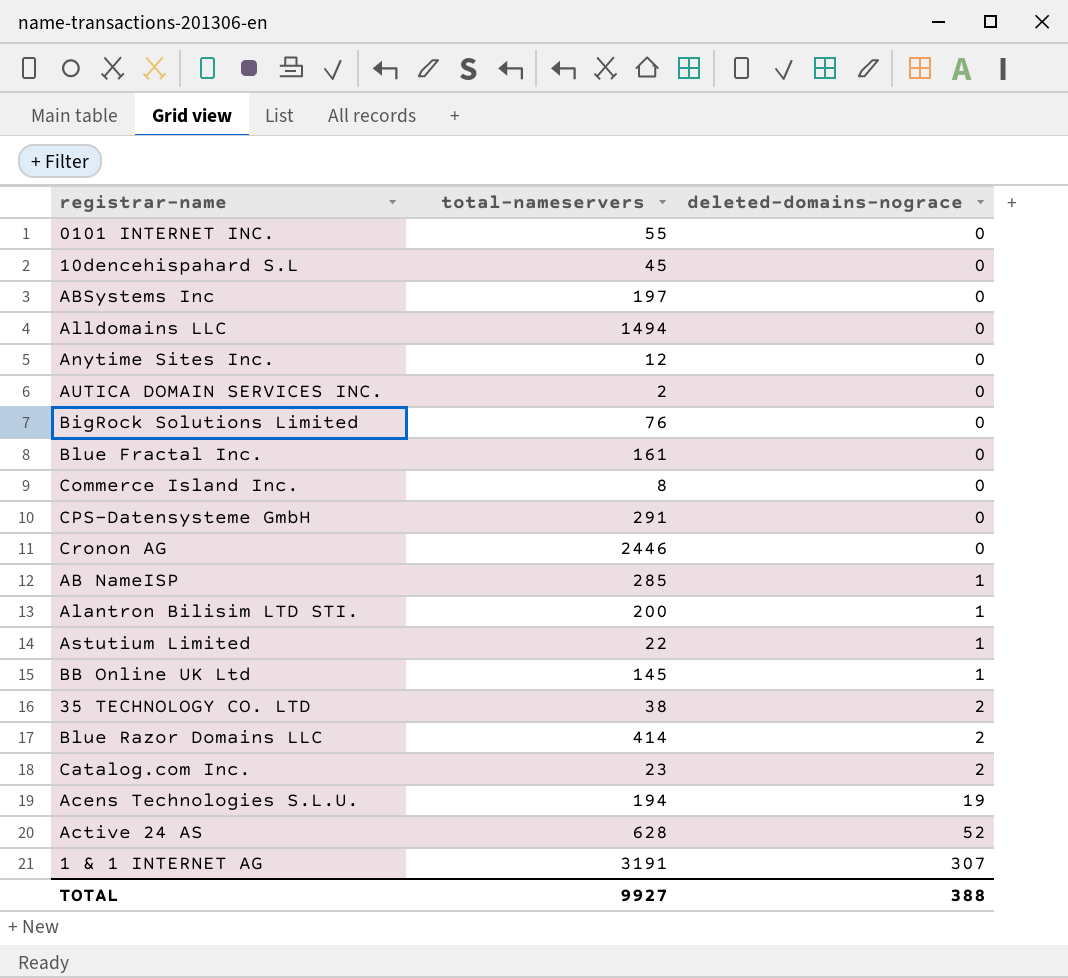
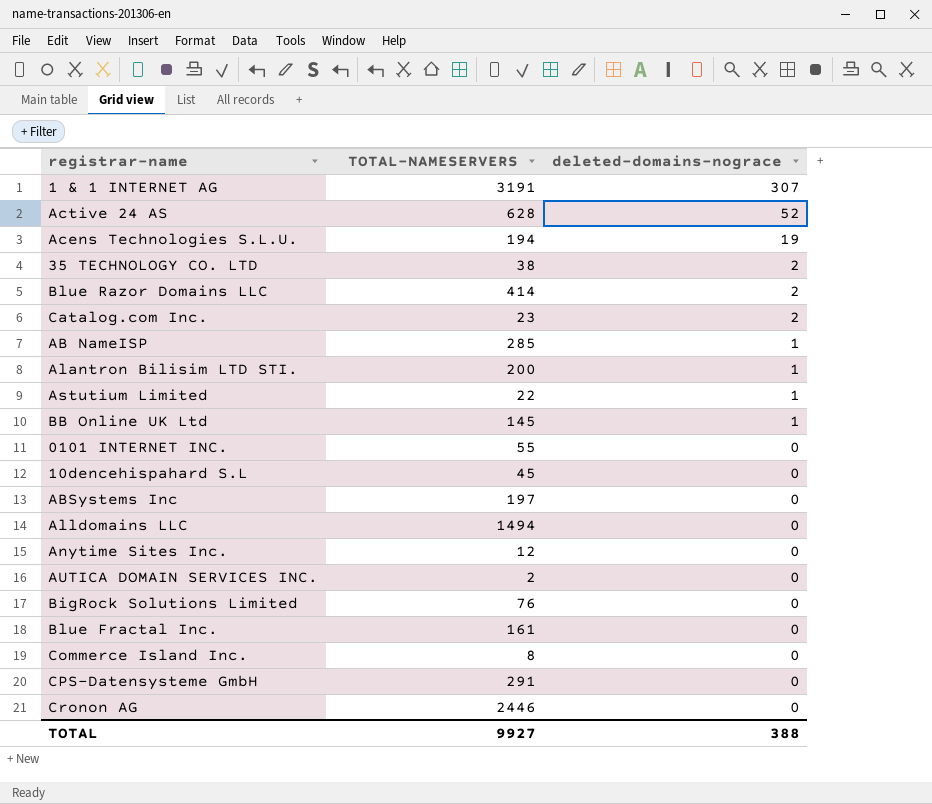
row order: deleted-domains-nograce ascending -> deleted-domains-nograce descending
column name: total-nameservers -> TOTAL-NAMESERVERS

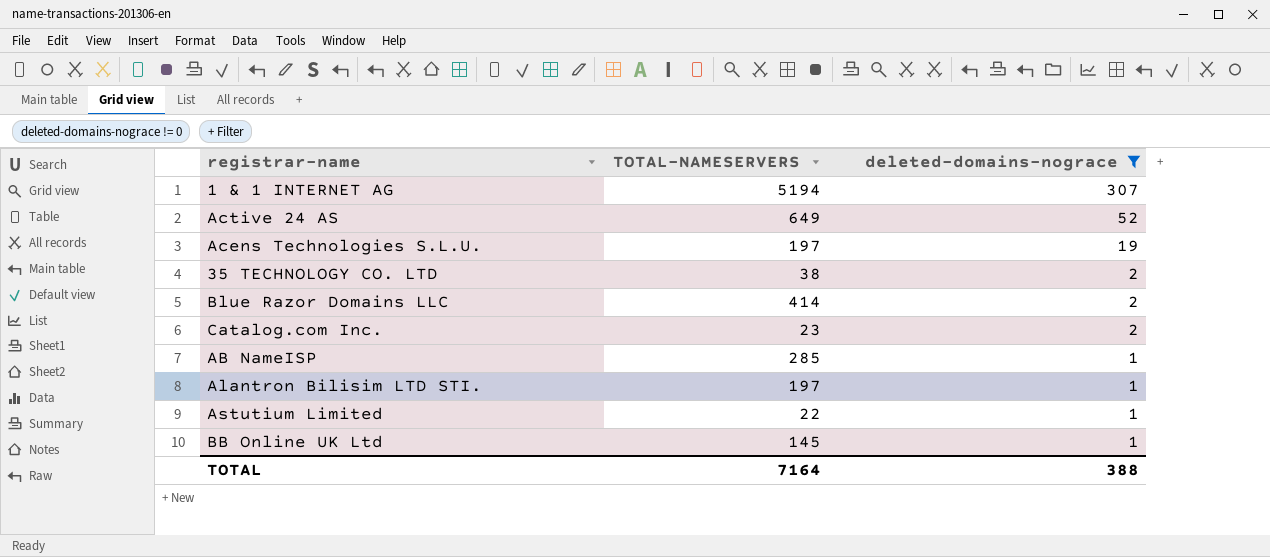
filter: none -> deleted-domains-nograce != 0
1 & 1 INTERNET AG | TOTAL-NAMESERVERS: 3191 -> 5194
Active 24 AS | TOTAL-NAMESERVERS: 628 -> 649
Acens Technologies S.L.U. | TOTAL-NAMESERVERS: 194 -> 197
Alantron Bilisim LTD STI. | TOTAL-NAMESERVERS: 200 -> 197
TOTAL | TOTAL-NAMESERVERS: 9927 -> 7164

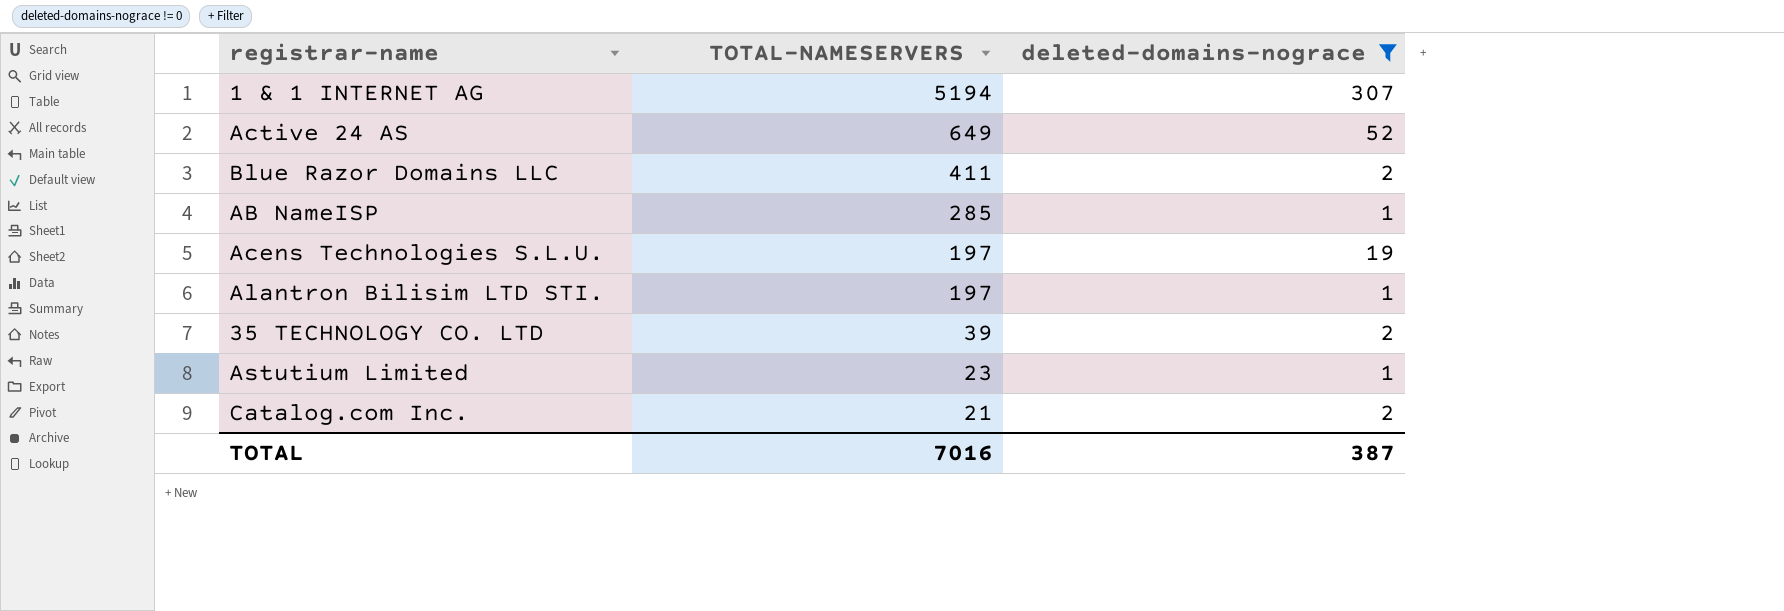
row order: deleted-domains-nograce descending -> TOTAL-NAMESERVERS descending
row BB Online UK Ltd: 145 | 1 -> none
Blue Razor Domains LLC | TOTAL-NAMESERVERS: 414 -> 411
35 TECHNOLOGY CO. LTD | TOTAL-NAMESERVERS: 38 -> 39
Astutium Limited | TOTAL-NAMESERVERS: 22 -> 23
Catalog.com Inc. | TOTAL-NAMESERVERS: 23 -> 21
TOTAL | TOTAL-NAMESERVERS: 7164 -> 7016
TOTAL | deleted-domains-nograce: 388 -> 387

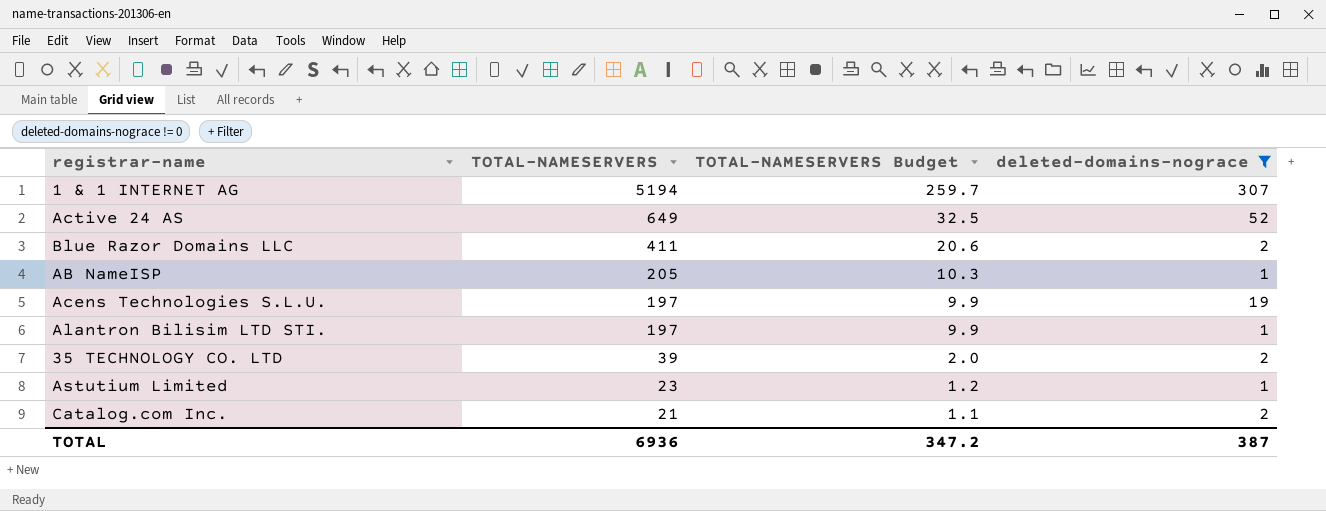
column TOTAL-NAMESERVERS Budget | formula: none -> [TOTAL-NAMESERVERS] * 0.05
AB NameISP | TOTAL-NAMESERVERS: 285 -> 205
TOTAL | TOTAL-NAMESERVERS: 7016 -> 6936

